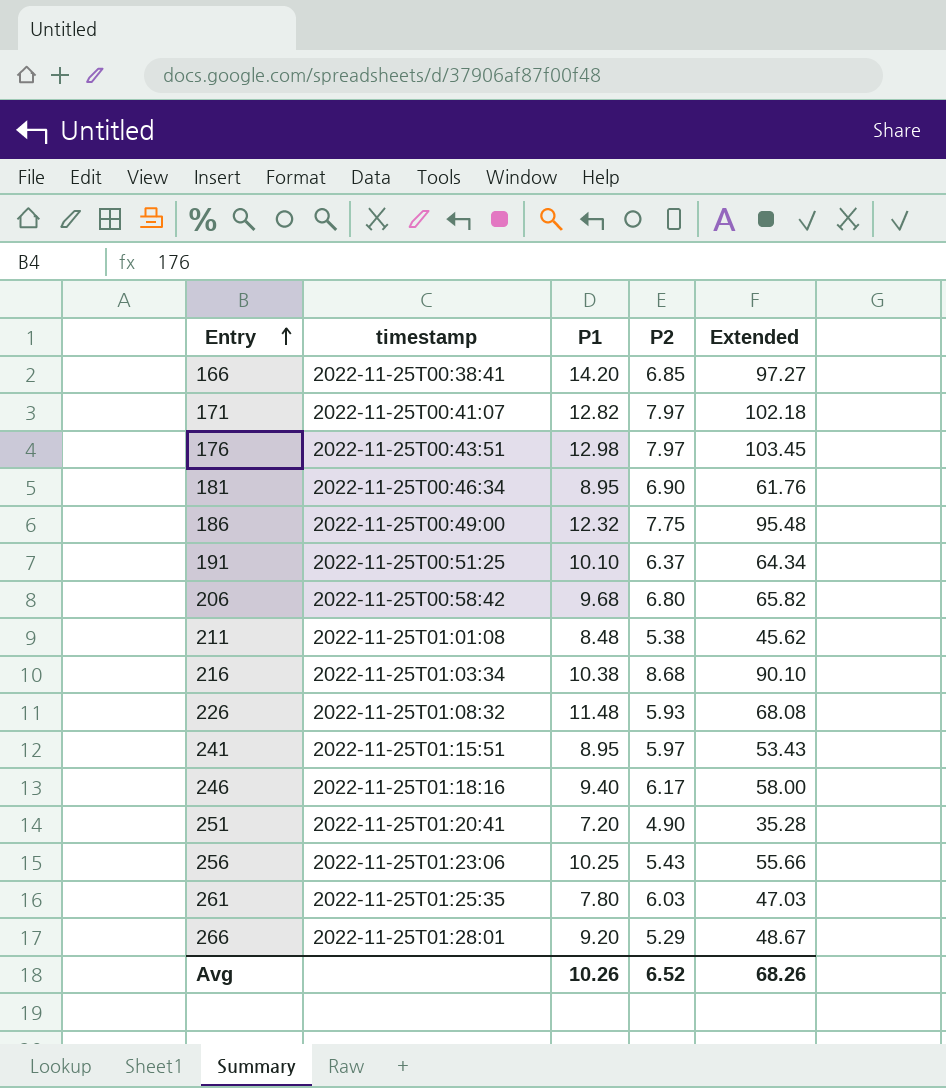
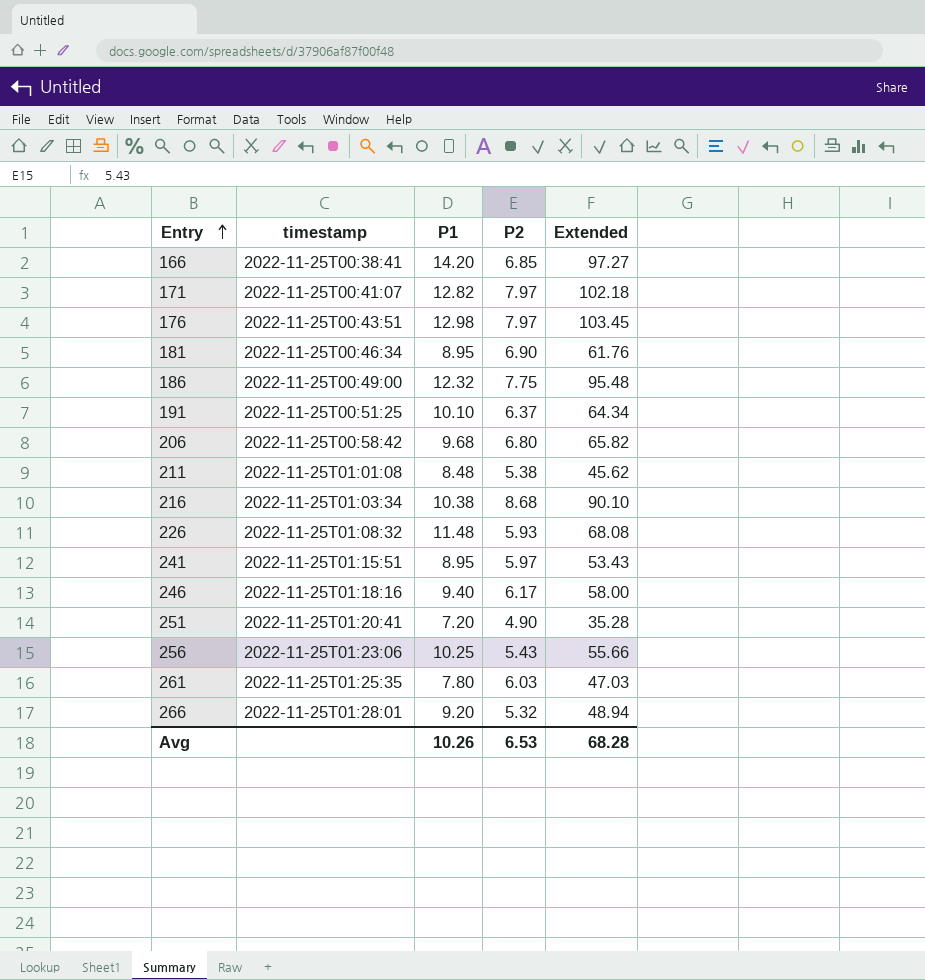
266 | P2: 5.29 -> 5.32
266 | Extended: 48.67 -> 48.94
Avg | P2: 6.52 -> 6.53
Avg | Extended: 68.26 -> 68.28

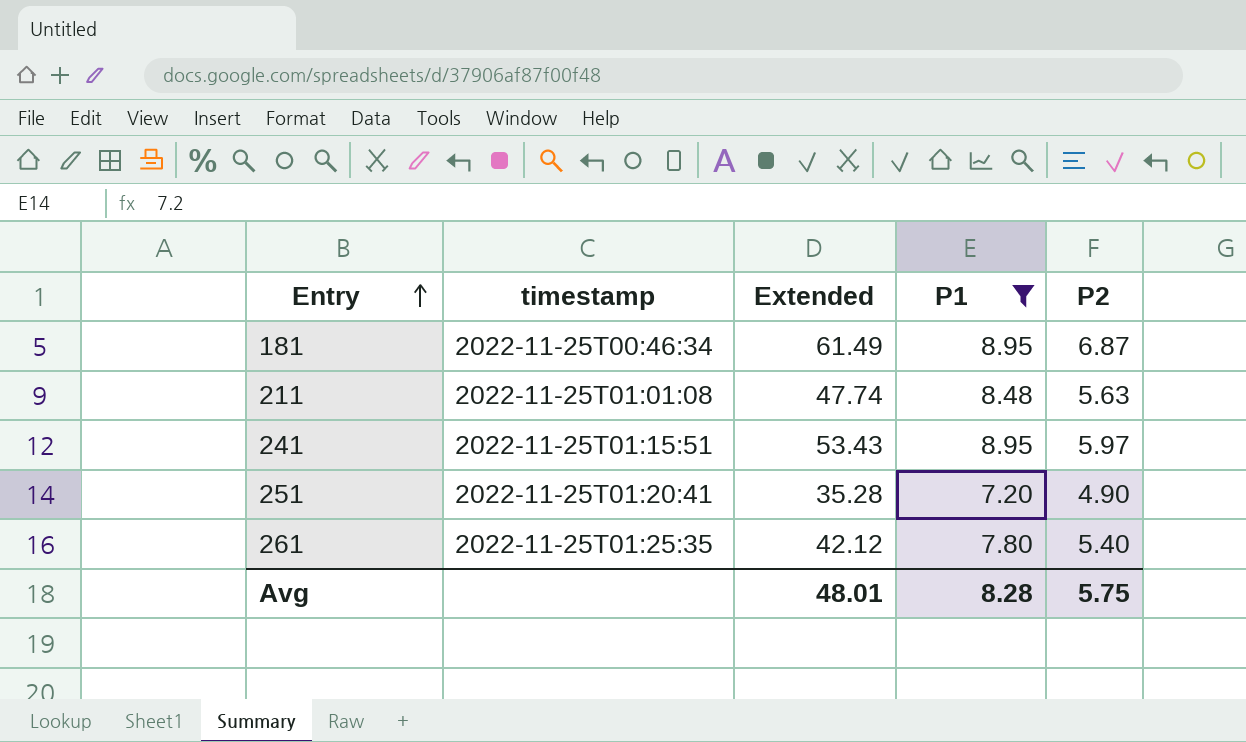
filter: none -> P1 <= 8.95
column Extended | position: 5 -> 3
181 | Extended: 61.76 -> 61.49
181 | P2: 6.90 -> 6.87
211 | Extended: 45.62 -> 47.74
211 | P2: 5.38 -> 5.63
261 | Extended: 47.03 -> 42.12
261 | P2: 6.03 -> 5.40
Avg | Extended: 68.28 -> 48.01
Avg | P1: 10.26 -> 8.28
Avg | P2: 6.53 -> 5.75

